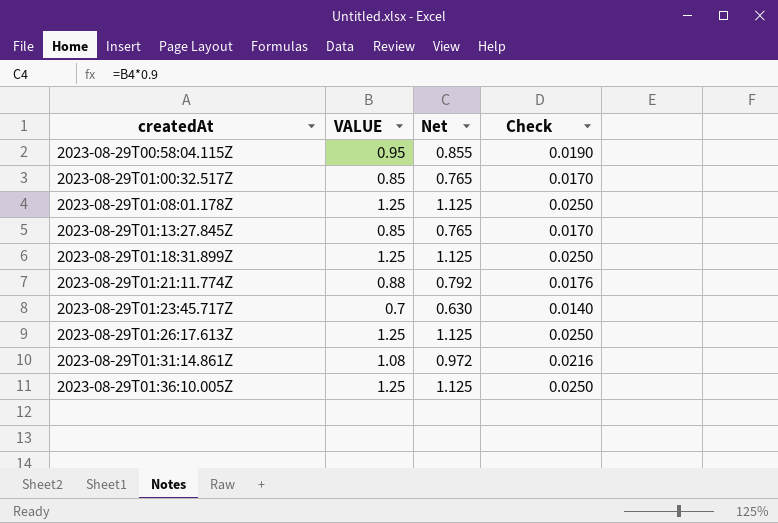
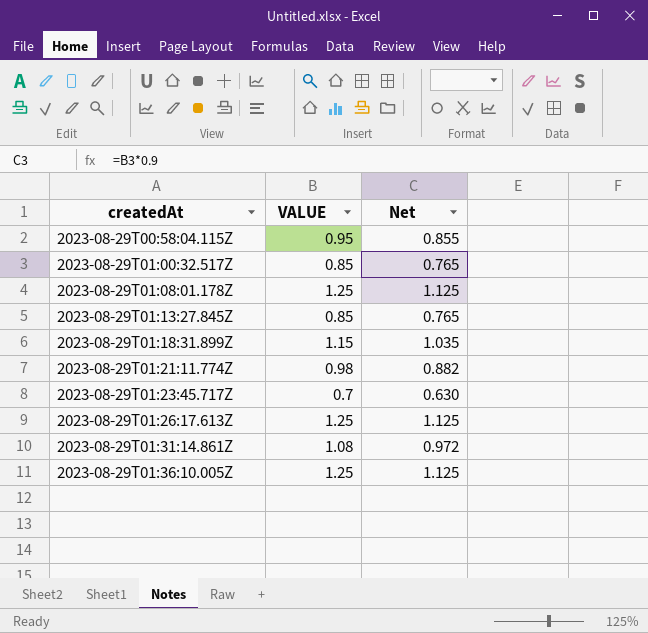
column Check | formula: [VALUE] * 0.02 -> none
2023-08-29T01:18:31.899Z | VALUE: 1.25 -> 1.15
2023-08-29T01:18:31.899Z | Net: 1.125 -> 1.035
2023-08-29T01:21:11.774Z | VALUE: 0.88 -> 0.98
2023-08-29T01:21:11.774Z | Net: 0.792 -> 0.882

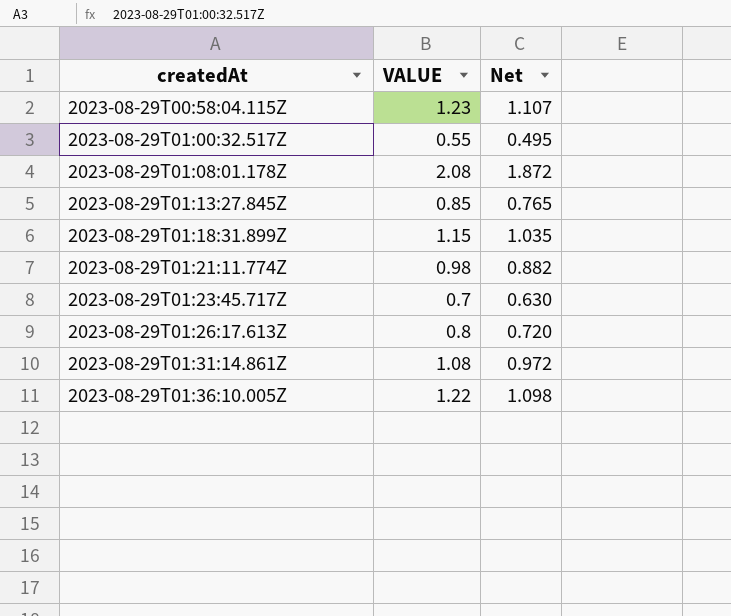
2023-08-29T00:58:04.115Z | VALUE: 0.95 -> 1.23
2023-08-29T00:58:04.115Z | Net: 0.855 -> 1.107
2023-08-29T01:00:32.517Z | VALUE: 0.85 -> 0.55
2023-08-29T01:00:32.517Z | Net: 0.765 -> 0.495
2023-08-29T01:08:01.178Z | VALUE: 1.25 -> 2.08
2023-08-29T01:08:01.178Z | Net: 1.125 -> 1.872
2023-08-29T01:26:17.613Z | VALUE: 1.25 -> 0.8
2023-08-29T01:26:17.613Z | Net: 1.125 -> 0.720
2023-08-29T01:36:10.005Z | VALUE: 1.25 -> 1.22
2023-08-29T01:36:10.005Z | Net: 1.125 -> 1.098

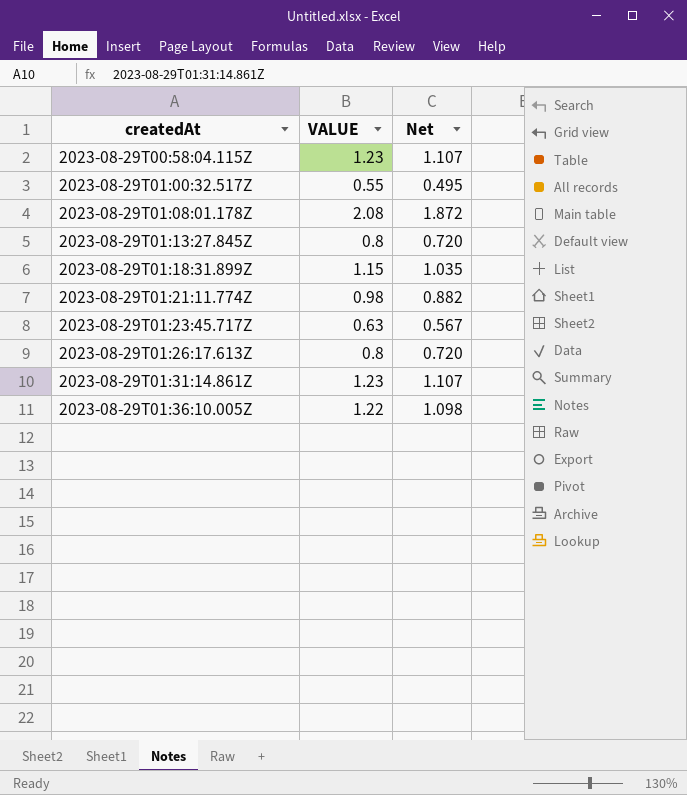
2023-08-29T01:13:27.845Z | VALUE: 0.85 -> 0.8
2023-08-29T01:13:27.845Z | Net: 0.765 -> 0.720
2023-08-29T01:23:45.717Z | VALUE: 0.7 -> 0.63
2023-08-29T01:23:45.717Z | Net: 0.630 -> 0.567
2023-08-29T01:31:14.861Z | VALUE: 1.08 -> 1.23
2023-08-29T01:31:14.861Z | Net: 0.972 -> 1.107

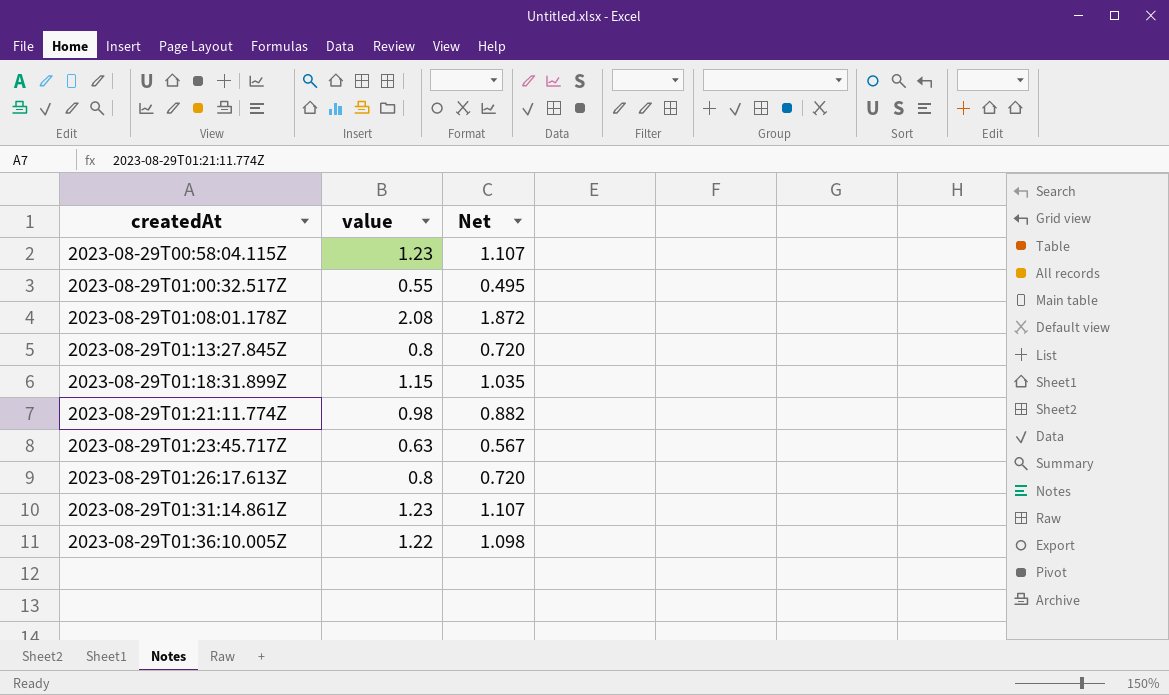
column name: VALUE -> value

